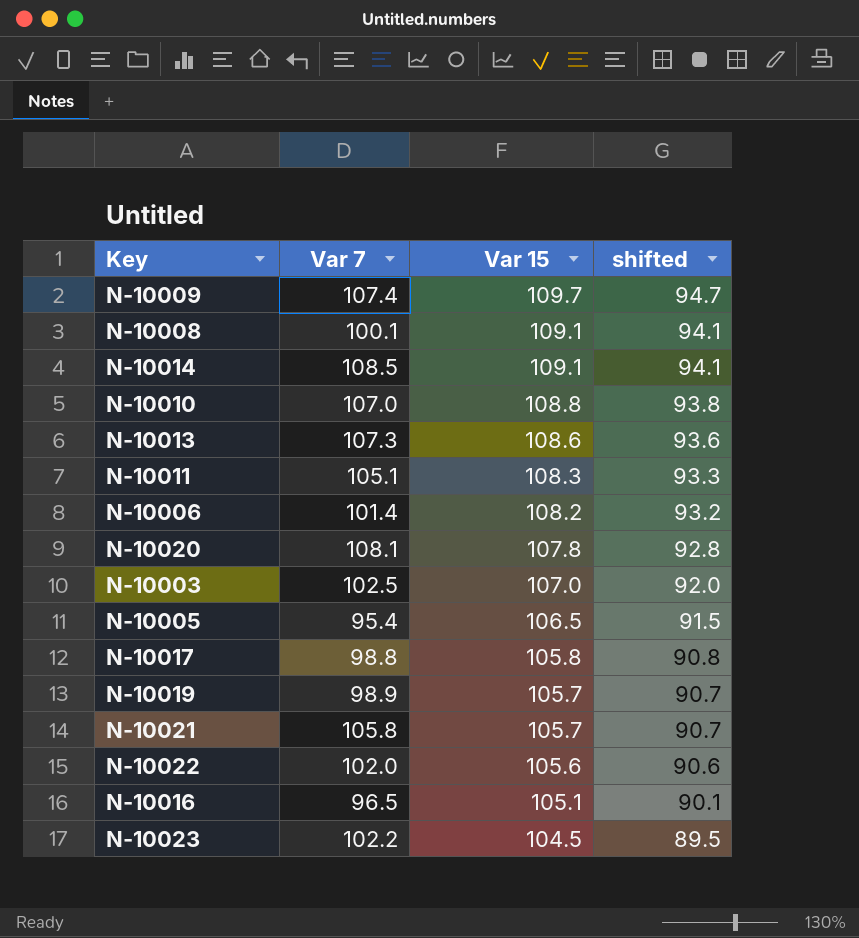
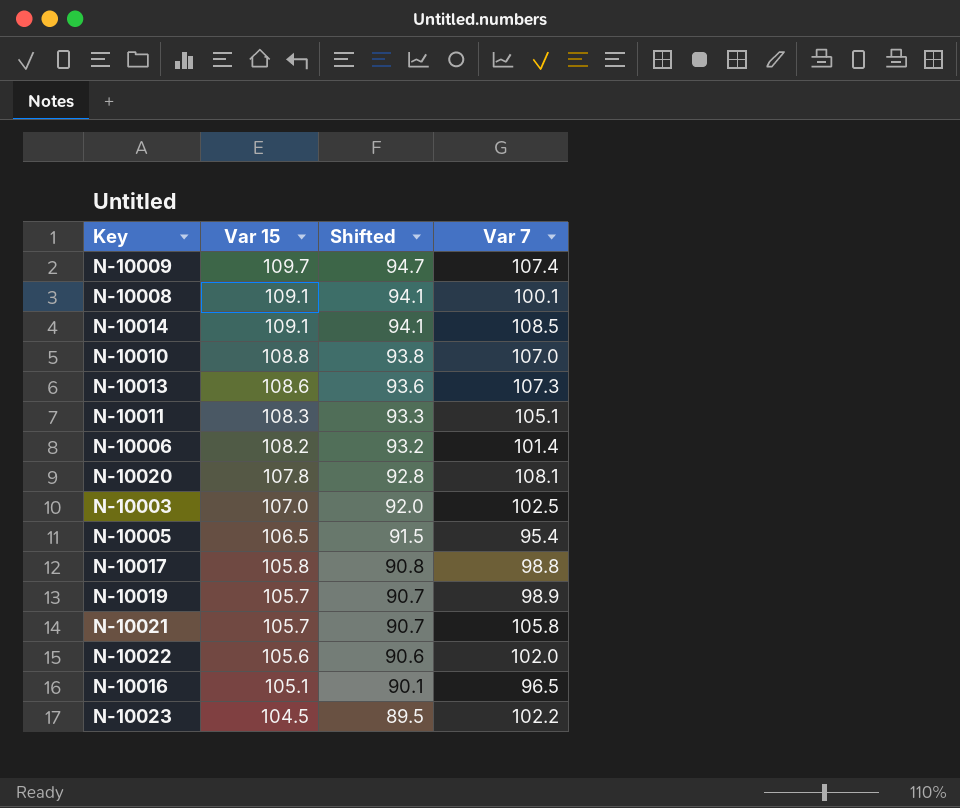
column name: shifted -> Shifted
column Var 7 | position: 2 -> 4

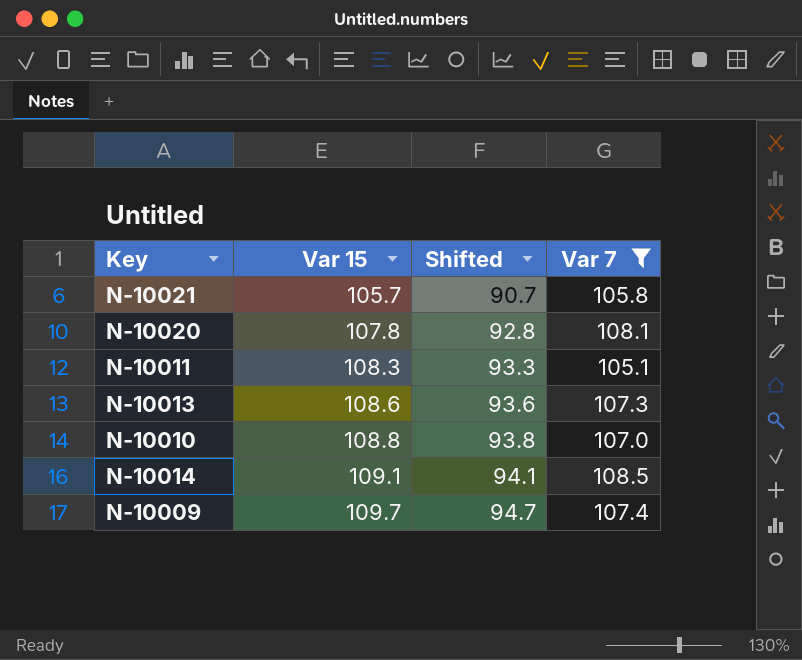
filter: none -> Var 7 >= 105.1
row order: Var 15 descending -> Var 15 ascending

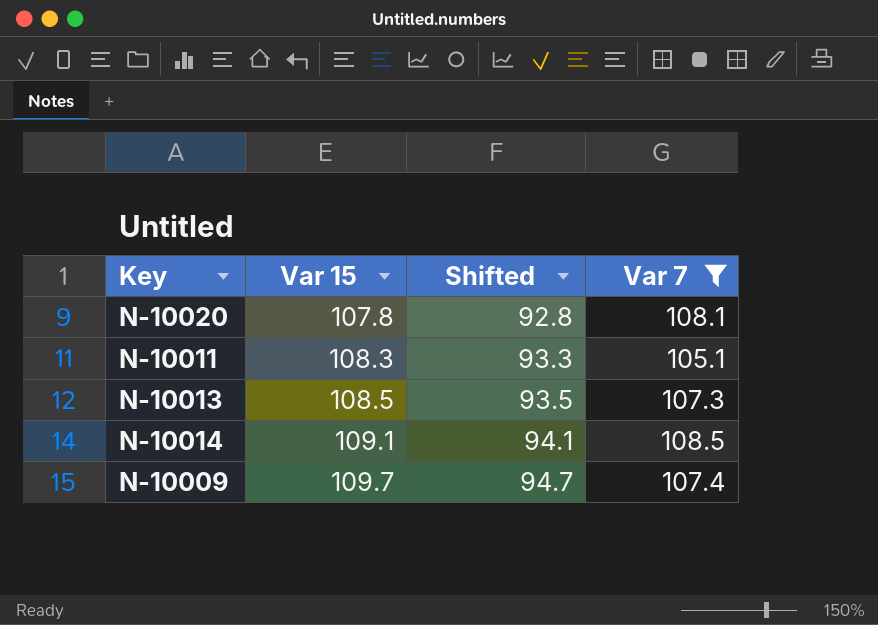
row N-10021: 105.7 | 90.7 | 105.8 -> none
row N-10010: 108.8 | 93.8 | 107.0 -> none
N-10013 | Var 15: 108.6 -> 108.5
N-10013 | Shifted: 93.6 -> 93.5

